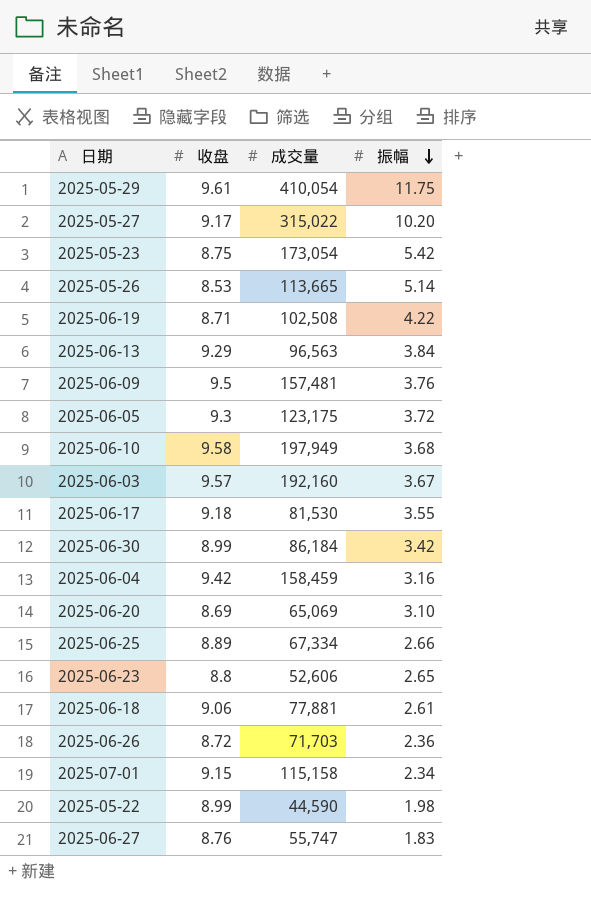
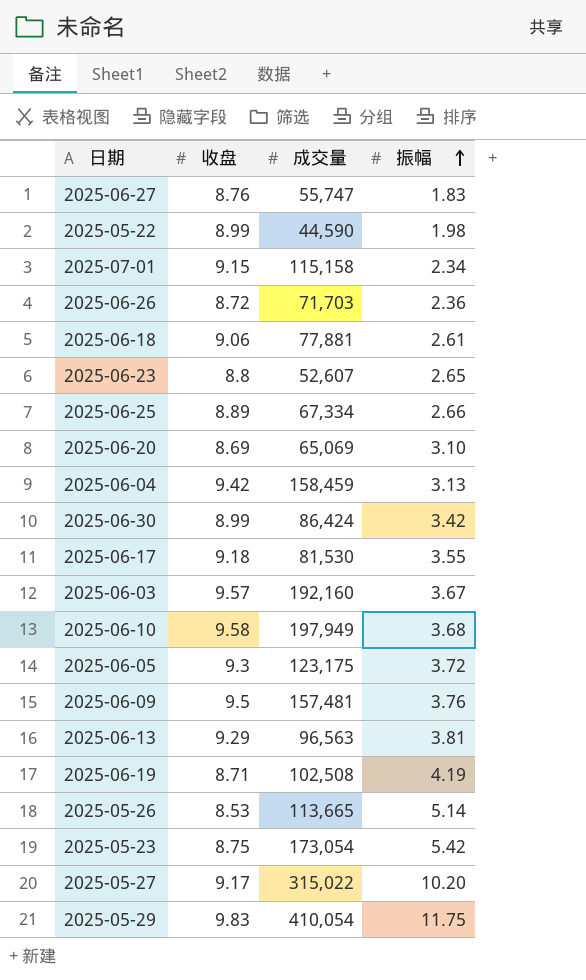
row order: 振幅 descending -> 振幅 ascending
2025-06-23 | 成交量: 52,606 -> 52,607
2025-06-04 | 振幅: 3.16 -> 3.13
2025-06-30 | 成交量: 86,184 -> 86,424
2025-06-13 | 振幅: 3.84 -> 3.81
2025-06-19 | 振幅: 4.22 -> 4.19
2025-05-29 | 收盘: 9.61 -> 9.83

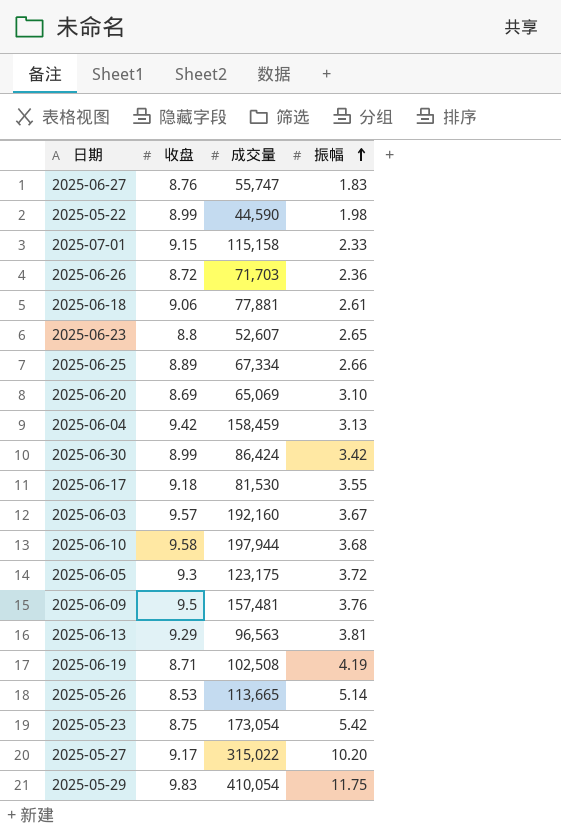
2025-07-01 | 振幅: 2.34 -> 2.33
2025-06-10 | 成交量: 197,949 -> 197,944

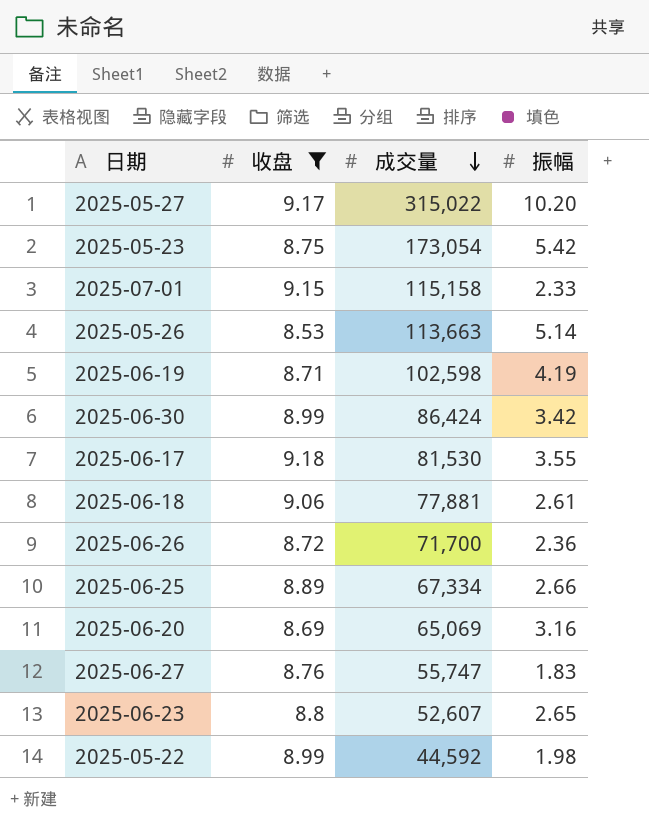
filter: none -> 收盘 <= 9.18
row order: 振幅 ascending -> 成交量 descending
2025-05-26 | 成交量: 113,665 -> 113,663
2025-06-19 | 成交量: 102,508 -> 102,598
2025-06-26 | 成交量: 71,703 -> 71,700
2025-06-20 | 振幅: 3.10 -> 3.16
2025-05-22 | 成交量: 44,590 -> 44,592

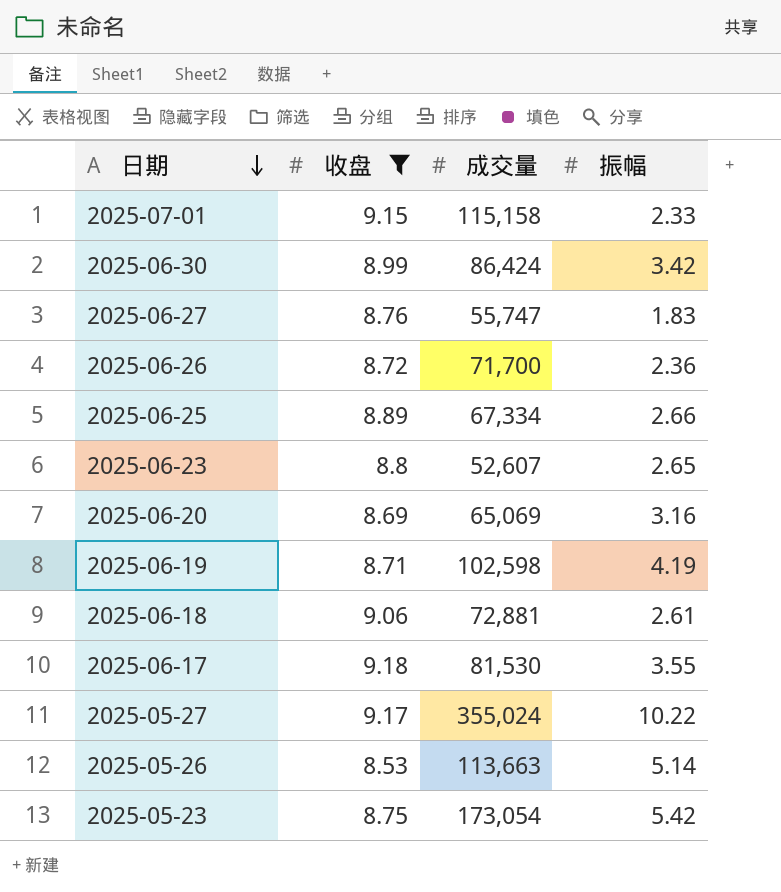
row order: 成交量 descending -> 日期 descending
row 2025-05-22: 8.99 | 44,592 | 1.98 -> none
2025-06-18 | 成交量: 77,881 -> 72,881
2025-05-27 | 成交量: 315,022 -> 355,024
2025-05-27 | 振幅: 10.20 -> 10.22

